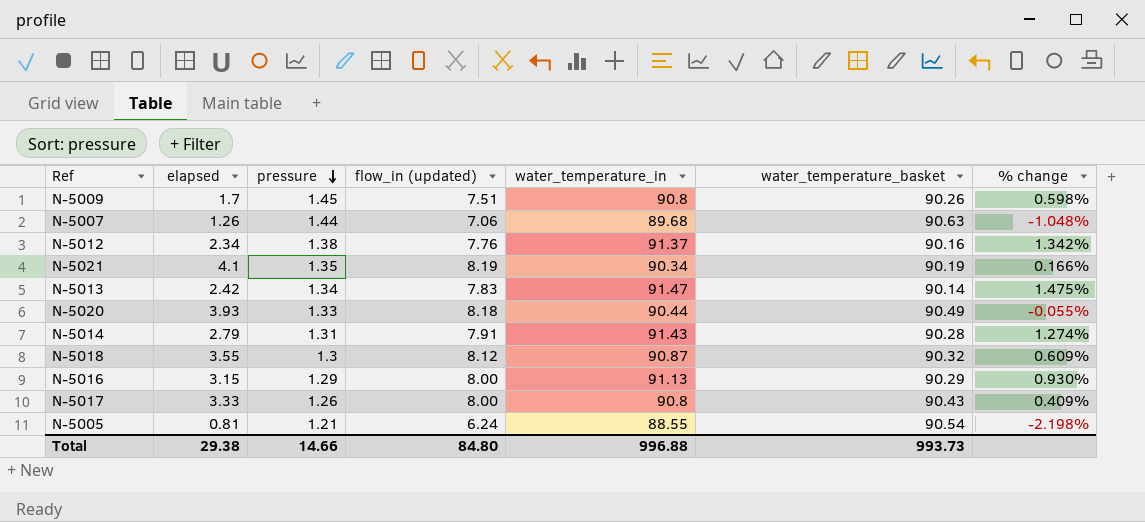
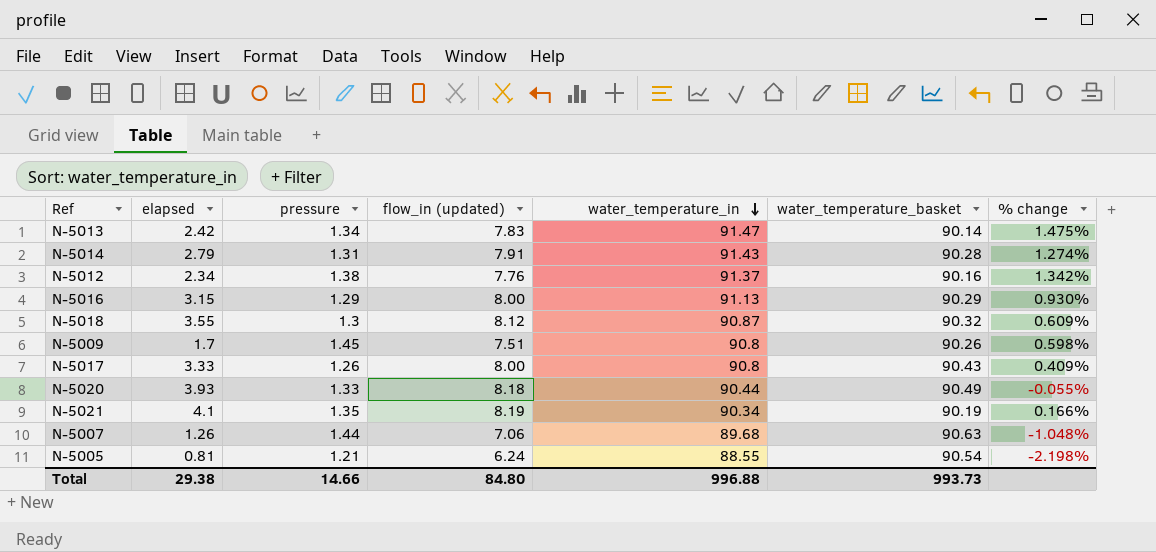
row order: pressure descending -> water_temperature_in descending

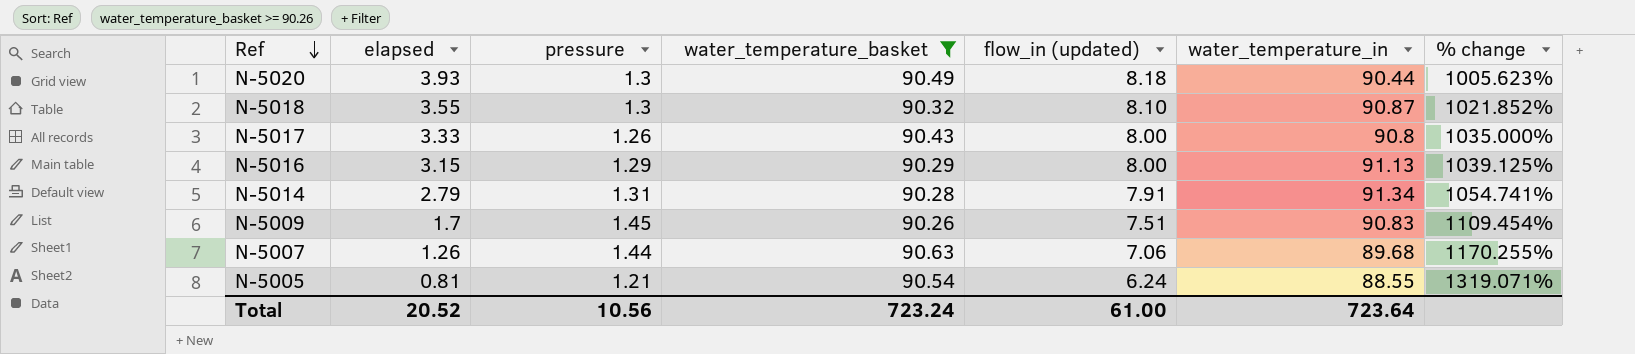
filter: none -> water_temperature_basket >= 90.26
row order: water_temperature_in descending -> Ref descending
column water_temperature_basket | position: 6 -> 4
column % change | formula: ([water_temperature_in] - [water_temperature_basket]) / [water_temperature_basket] -> ([water_temperature_in] - [flow_in (updated)]) / [flow_in (updated)]
N-5020 | pressure: 1.33 -> 1.3
N-5018 | flow_in (updated): 8.12 -> 8.10
N-5014 | water_temperature_in: 91.43 -> 91.34
N-5009 | water_temperature_in: 90.8 -> 90.83
Total | elapsed: 29.38 -> 20.52
Total | pressure: 14.66 -> 10.56
Total | water_temperature_basket: 993.73 -> 723.24
Total | flow_in (updated): 84.80 -> 61.00
Total | water_temperature_in: 996.88 -> 723.64

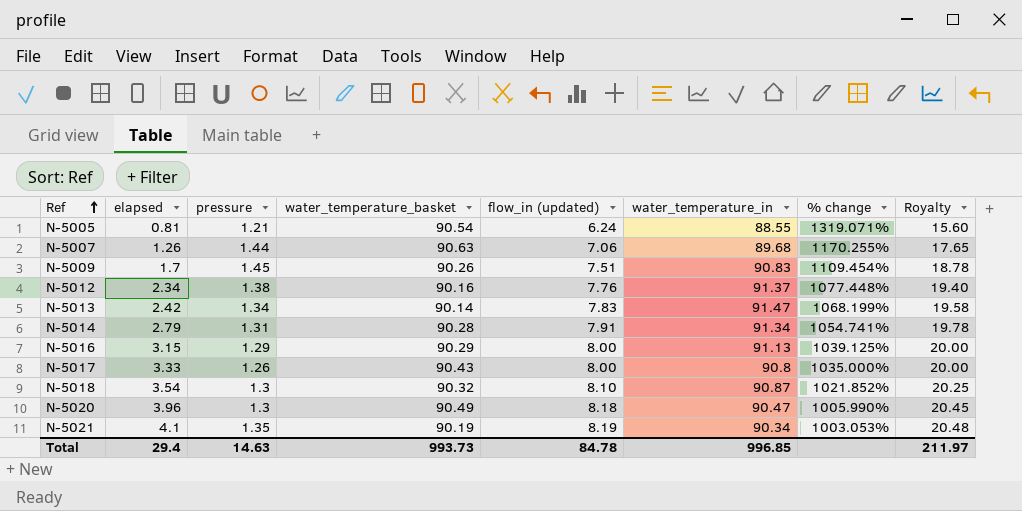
filter: water_temperature_basket >= 90.26 -> none
row order: Ref descending -> Ref ascending
column Royalty | formula: none -> [flow_in (updated)] * 2.5
N-5018 | elapsed: 3.55 -> 3.54
N-5020 | elapsed: 3.93 -> 3.96
N-5020 | water_temperature_in: 90.44 -> 90.47
N-5020 | % change: 1005.623% -> 1005.990%
Total | elapsed: 20.52 -> 29.4
Total | pressure: 10.56 -> 14.63
Total | water_temperature_basket: 723.24 -> 993.73
Total | flow_in (updated): 61.00 -> 84.78
Total | water_temperature_in: 723.64 -> 996.85

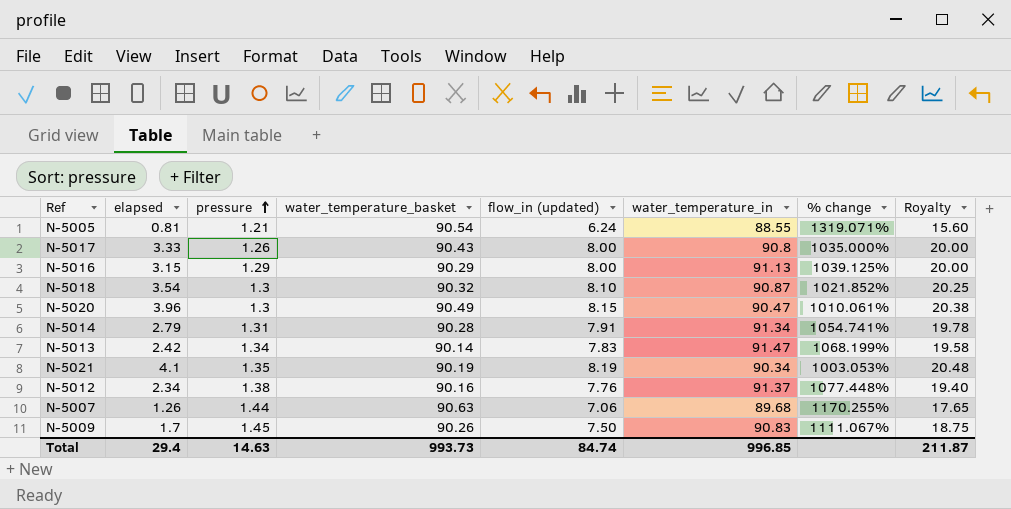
row order: Ref ascending -> pressure ascending
N-5020 | flow_in (updated): 8.18 -> 8.15
N-5020 | % change: 1005.990% -> 1010.061%
N-5020 | Royalty: 20.45 -> 20.38
N-5009 | flow_in (updated): 7.51 -> 7.50
N-5009 | % change: 1109.454% -> 1111.067%
N-5009 | Royalty: 18.78 -> 18.75
Total | flow_in (updated): 84.78 -> 84.74
Total | Royalty: 211.97 -> 211.87

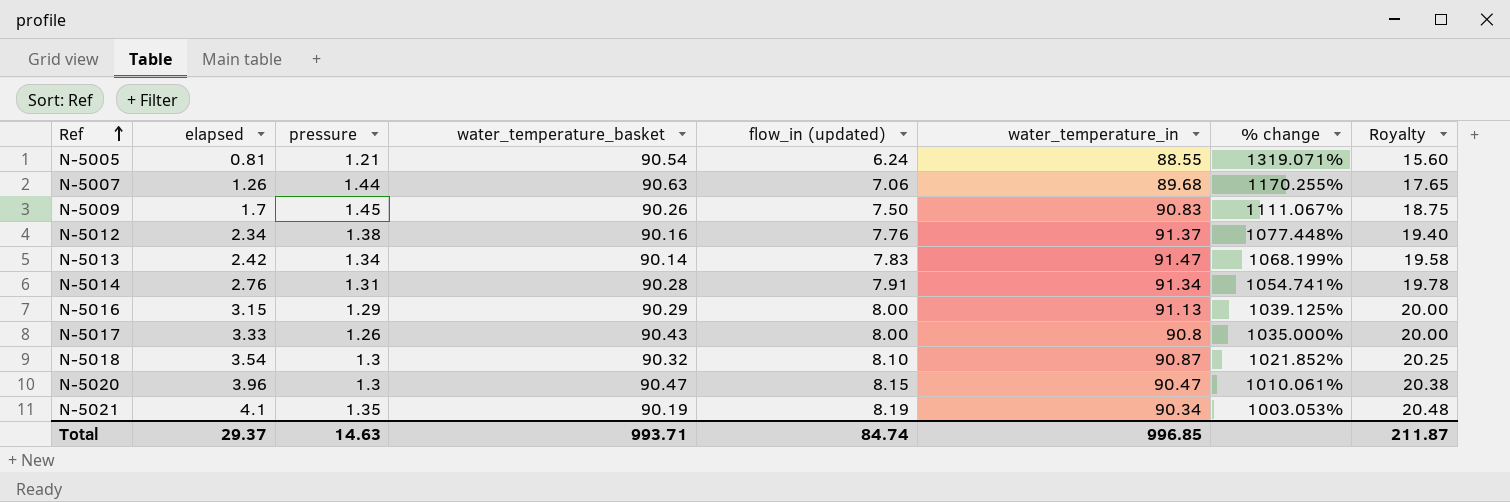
row order: pressure ascending -> Ref ascending
N-5014 | elapsed: 2.79 -> 2.76
N-5020 | water_temperature_basket: 90.49 -> 90.47
Total | elapsed: 29.4 -> 29.37
Total | water_temperature_basket: 993.73 -> 993.71

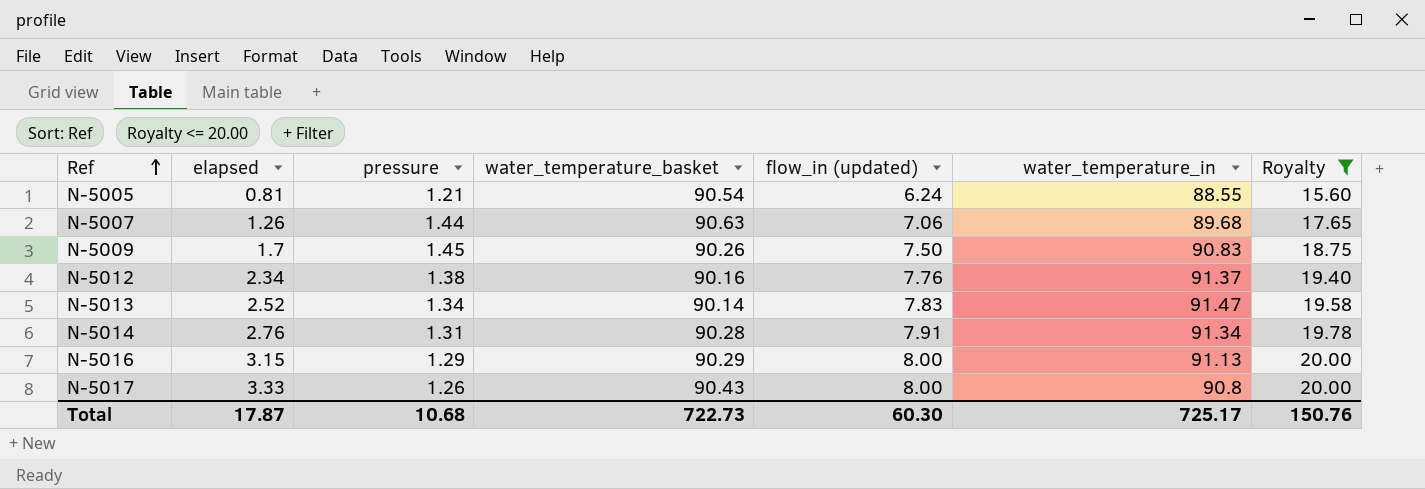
filter: none -> Royalty <= 20.00
column % change | formula: ([water_temperature_in] - [flow_in (updated)]) / [flow_in (updated)] -> none
N-5013 | elapsed: 2.42 -> 2.52
Total | elapsed: 29.37 -> 17.87
Total | pressure: 14.63 -> 10.68
Total | water_temperature_basket: 993.71 -> 722.73
Total | flow_in (updated): 84.74 -> 60.30
Total | water_temperature_in: 996.85 -> 725.17
Total | Royalty: 211.87 -> 150.76

